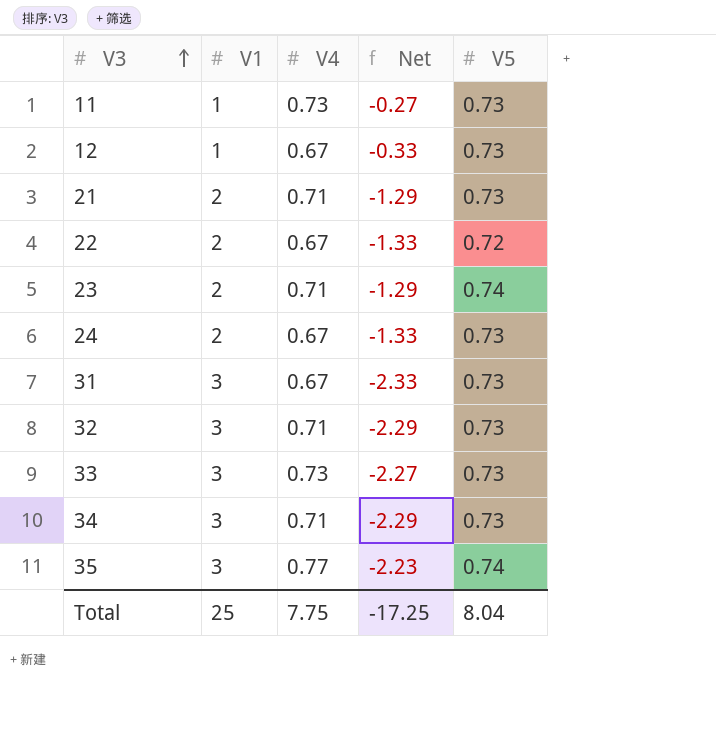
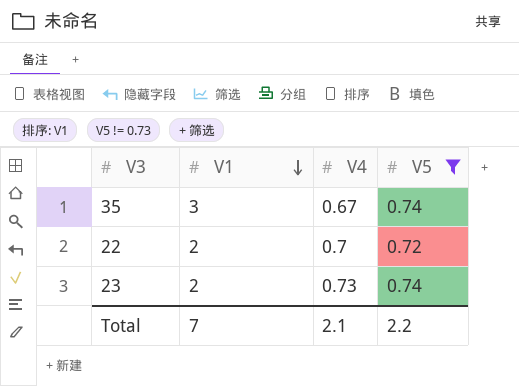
filter: none -> V5 != 0.73
row order: V3 ascending -> V1 descending
column Net | formula: [V4] - [V1] -> none
35 | V4: 0.77 -> 0.67
22 | V4: 0.67 -> 0.7
23 | V4: 0.71 -> 0.73
Total | V1: 25 -> 7
Total | V4: 7.75 -> 2.1
Total | V5: 8.04 -> 2.2

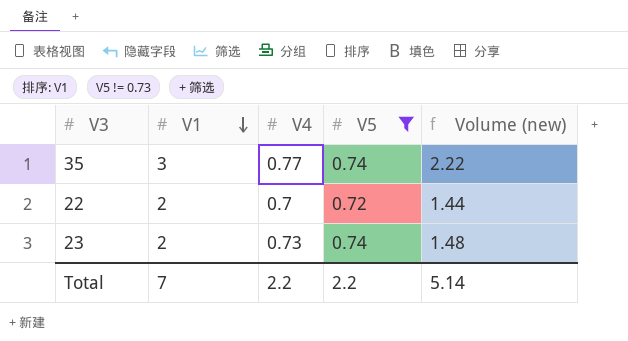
column Volume (new) | formula: none -> [V1] * [V5]
35 | V4: 0.67 -> 0.77
Total | V4: 2.1 -> 2.2

